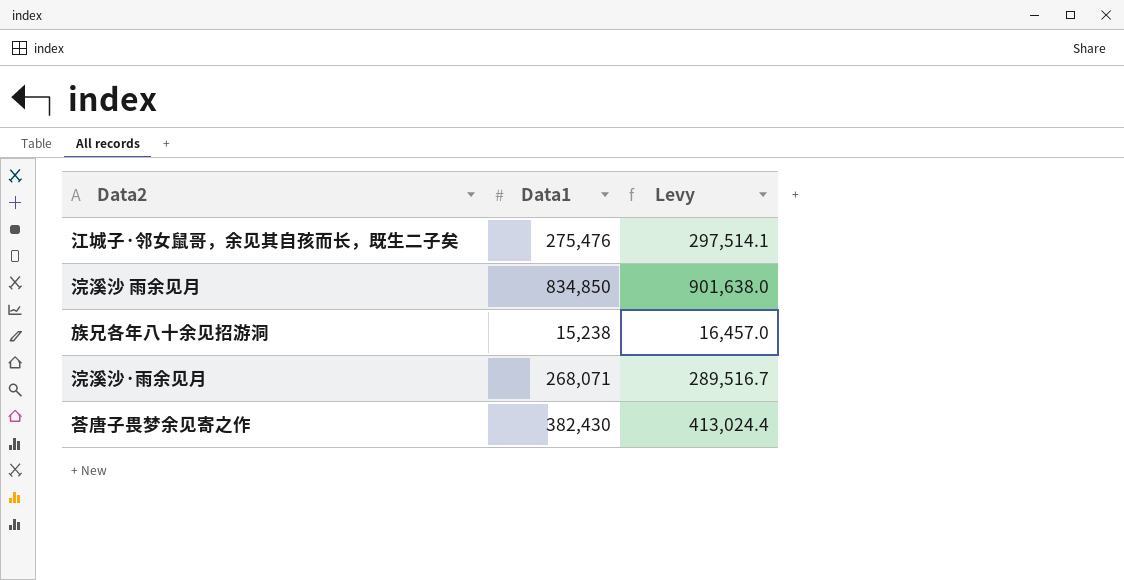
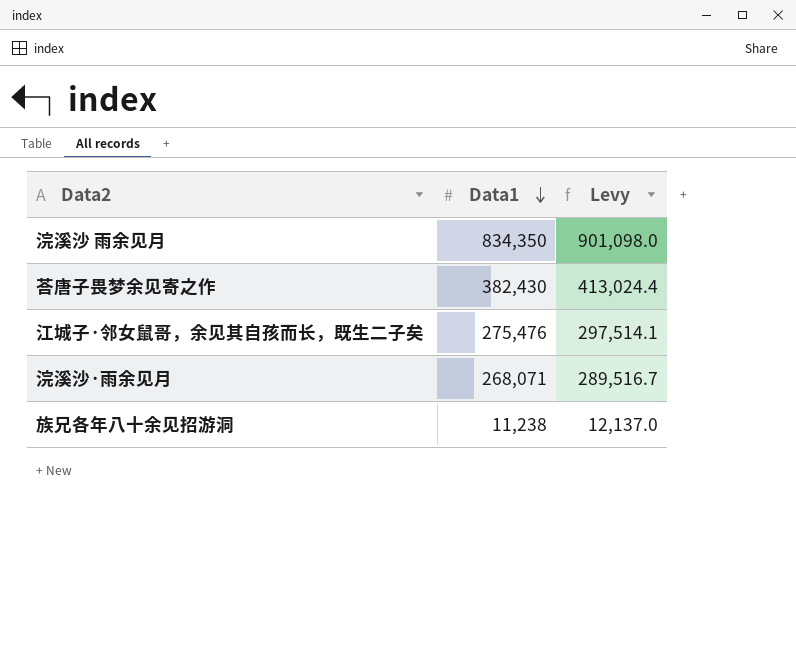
row order: none -> Data1 descending
浣溪沙 雨余见月 | Data1: 834,850 -> 834,350
浣溪沙 雨余见月 | Levy: 901,638.0 -> 901,098.0
族兄各年八十余见招游洞 | Data1: 15,238 -> 11,238
族兄各年八十余见招游洞 | Levy: 16,457.0 -> 12,137.0

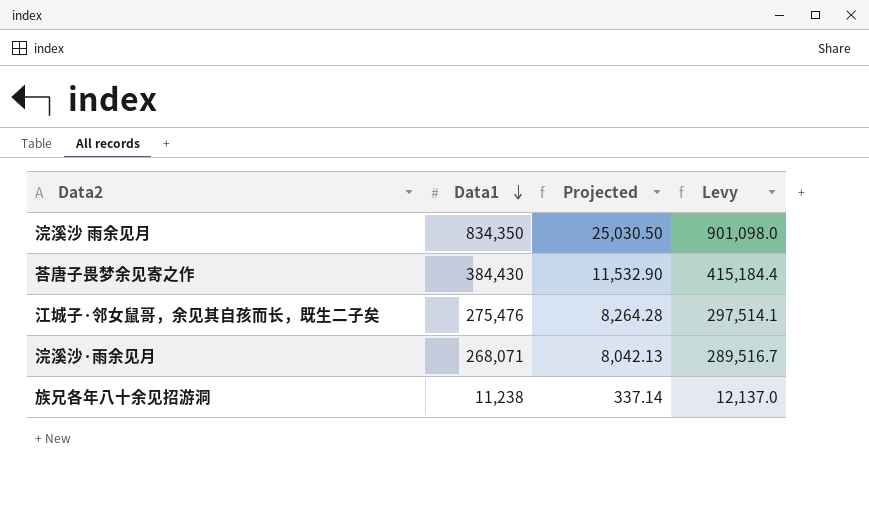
column Projected | formula: none -> [Data1] * 0.03
荅唐子畏梦余见寄之作 | Data1: 382,430 -> 384,430
荅唐子畏梦余见寄之作 | Levy: 413,024.4 -> 415,184.4

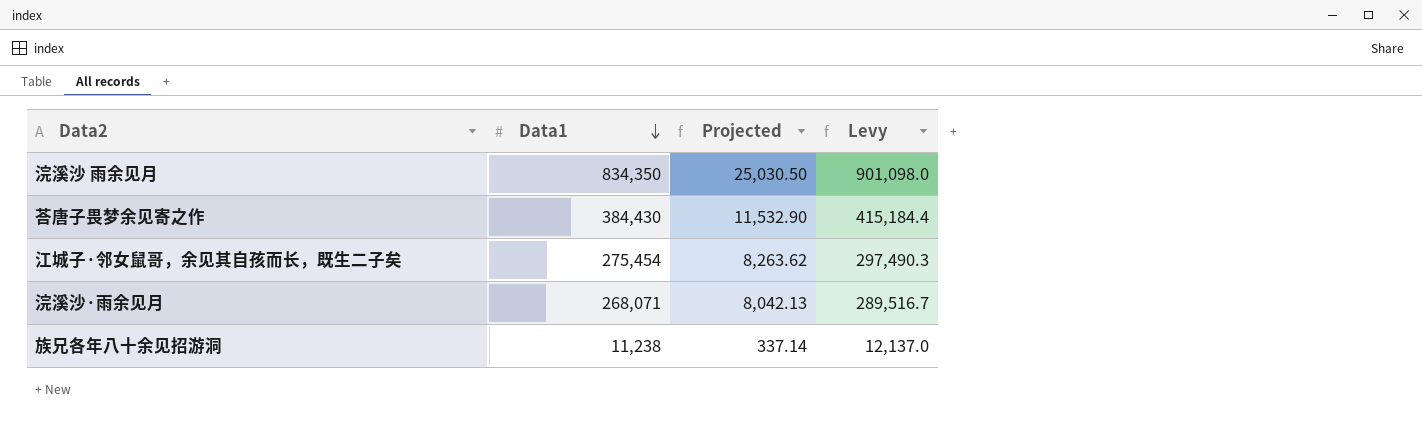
江城子·邻女鼠哥，余见其自孩而长，既生二子矣 | Data1: 275,476 -> 275,454
江城子·邻女鼠哥，余见其自孩而长，既生二子矣 | Projected: 8,264.28 -> 8,263.62
江城子·邻女鼠哥，余见其自孩而长，既生二子矣 | Levy: 297,514.1 -> 297,490.3

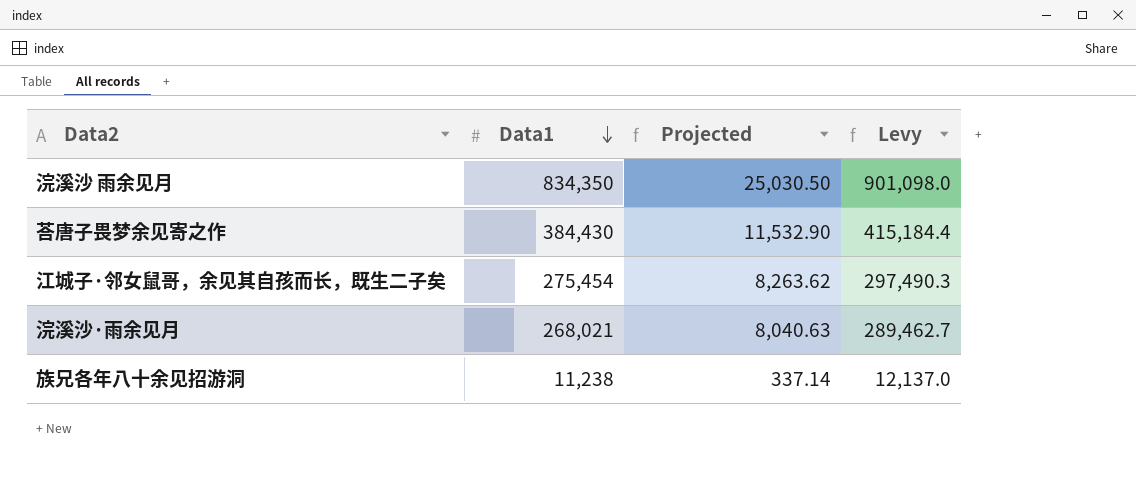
浣溪沙·雨余见月 | Data1: 268,071 -> 268,021
浣溪沙·雨余见月 | Projected: 8,042.13 -> 8,040.63
浣溪沙·雨余见月 | Levy: 289,516.7 -> 289,462.7

